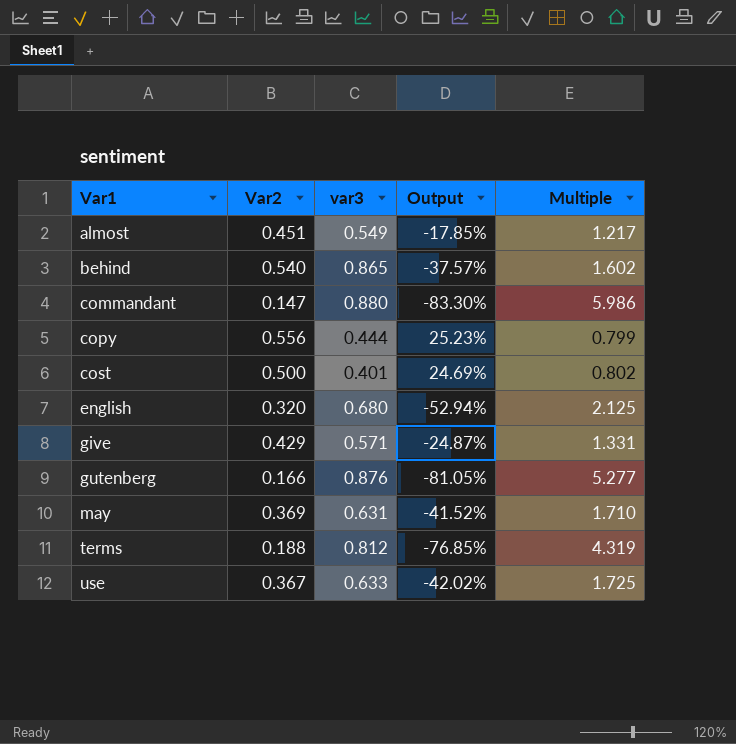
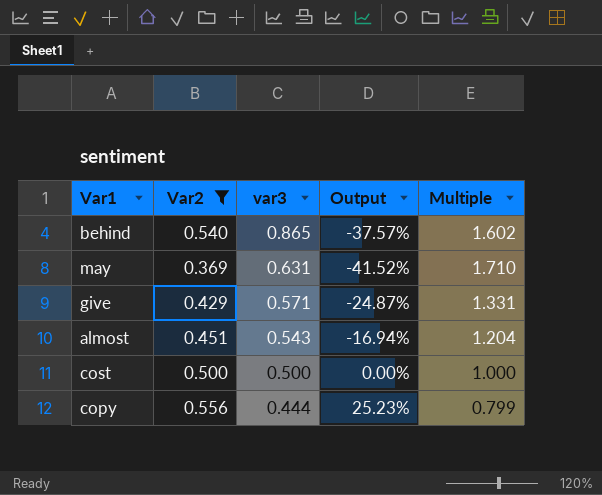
filter: none -> Var2 >= 0.369
row order: Var1 ascending -> var3 descending
almost | var3: 0.549 -> 0.543
almost | Output: -17.85% -> -16.94%
almost | Multiple: 1.217 -> 1.204
cost | var3: 0.401 -> 0.500
cost | Output: 24.69% -> 0.00%
cost | Multiple: 0.802 -> 1.000

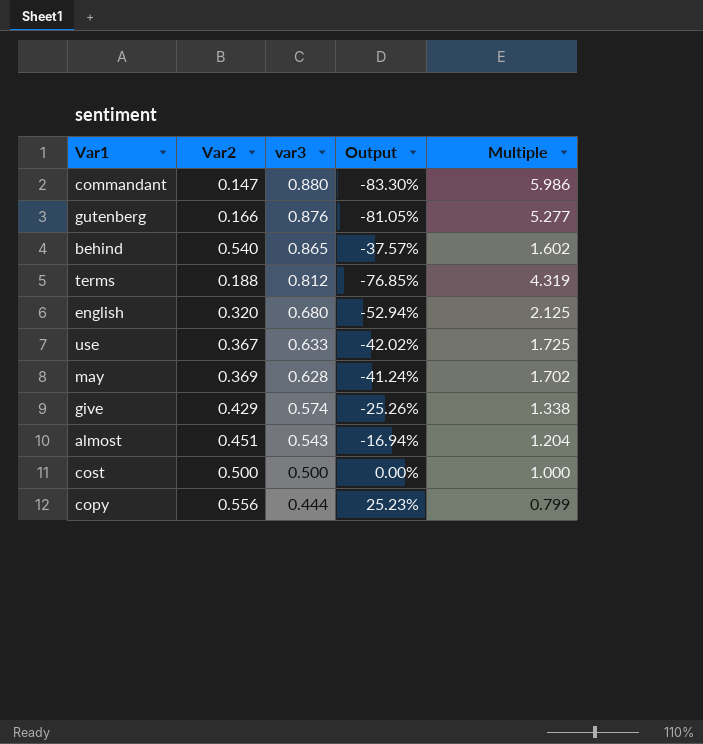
filter: Var2 >= 0.369 -> none
may | var3: 0.631 -> 0.628
may | Output: -41.52% -> -41.24%
may | Multiple: 1.710 -> 1.702
give | var3: 0.571 -> 0.574
give | Output: -24.87% -> -25.26%
give | Multiple: 1.331 -> 1.338

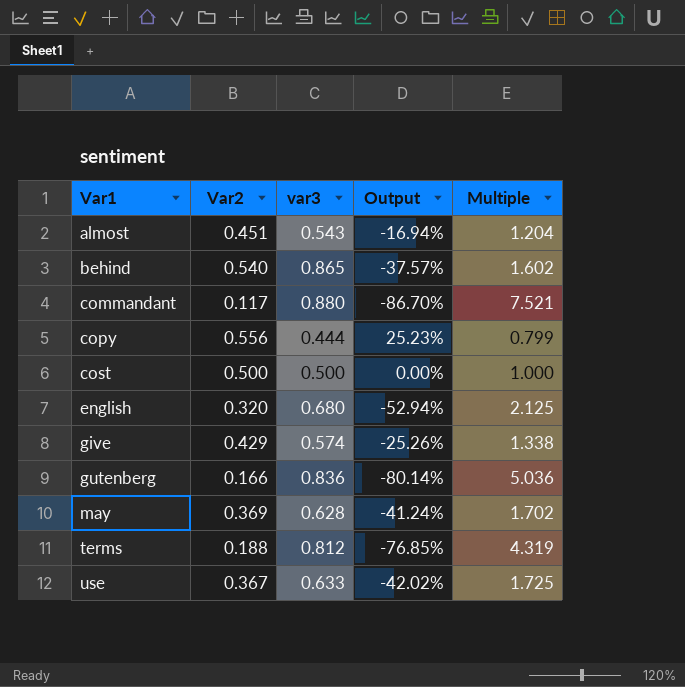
row order: var3 descending -> Var1 ascending
commandant | Var2: 0.147 -> 0.117
commandant | Output: -83.30% -> -86.70%
commandant | Multiple: 5.986 -> 7.521
gutenberg | var3: 0.876 -> 0.836
gutenberg | Output: -81.05% -> -80.14%
gutenberg | Multiple: 5.277 -> 5.036

